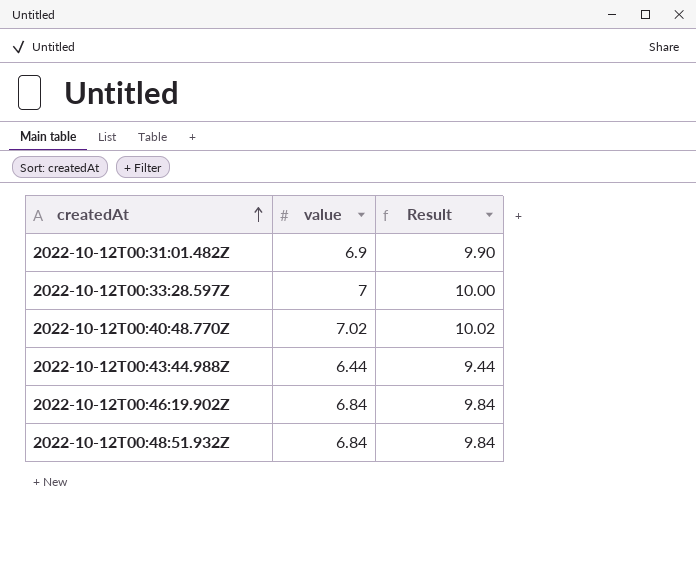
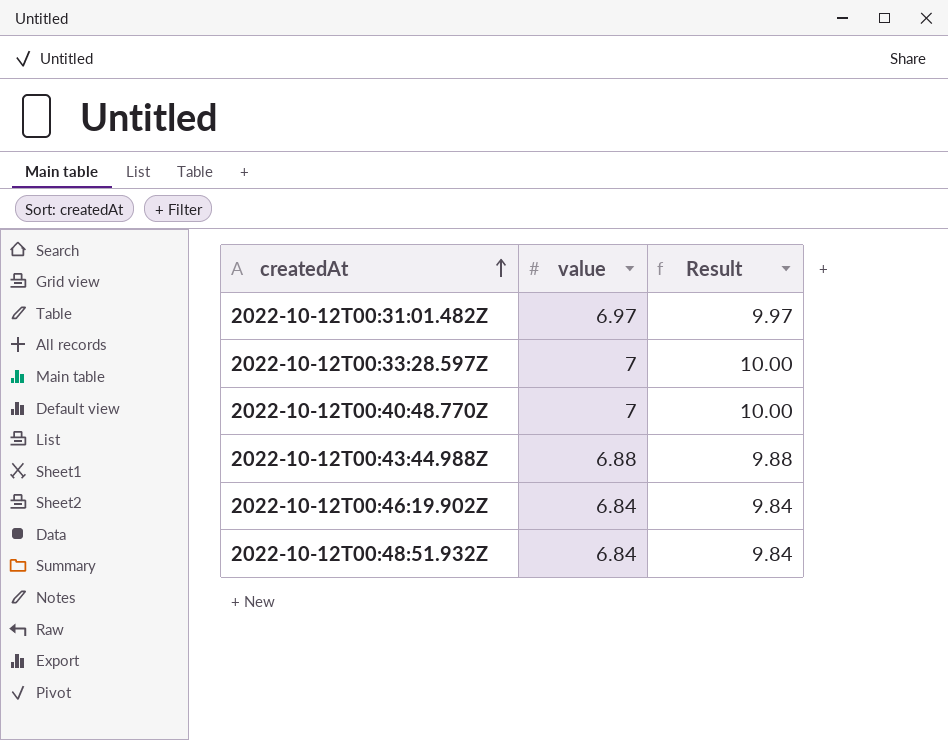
2022-10-12T00:31:01.482Z | value: 6.9 -> 6.97
2022-10-12T00:31:01.482Z | Result: 9.90 -> 9.97
2022-10-12T00:40:48.770Z | value: 7.02 -> 7
2022-10-12T00:40:48.770Z | Result: 10.02 -> 10.00
2022-10-12T00:43:44.988Z | value: 6.44 -> 6.88
2022-10-12T00:43:44.988Z | Result: 9.44 -> 9.88

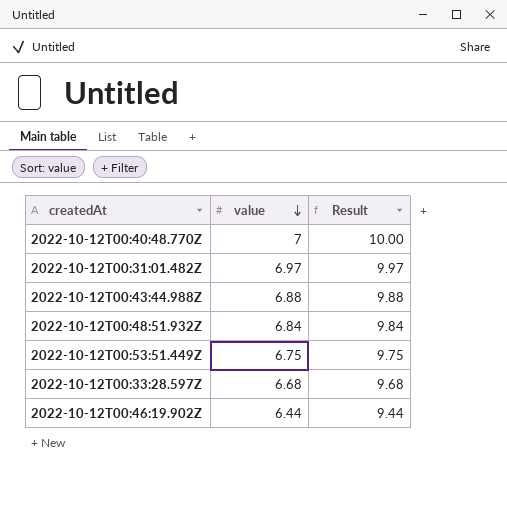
row order: createdAt ascending -> value descending
row 2022-10-12T00:53:51.449Z: none -> 6.75 | 9.75
2022-10-12T00:33:28.597Z | value: 7 -> 6.68
2022-10-12T00:33:28.597Z | Result: 10.00 -> 9.68
2022-10-12T00:46:19.902Z | value: 6.84 -> 6.44
2022-10-12T00:46:19.902Z | Result: 9.84 -> 9.44

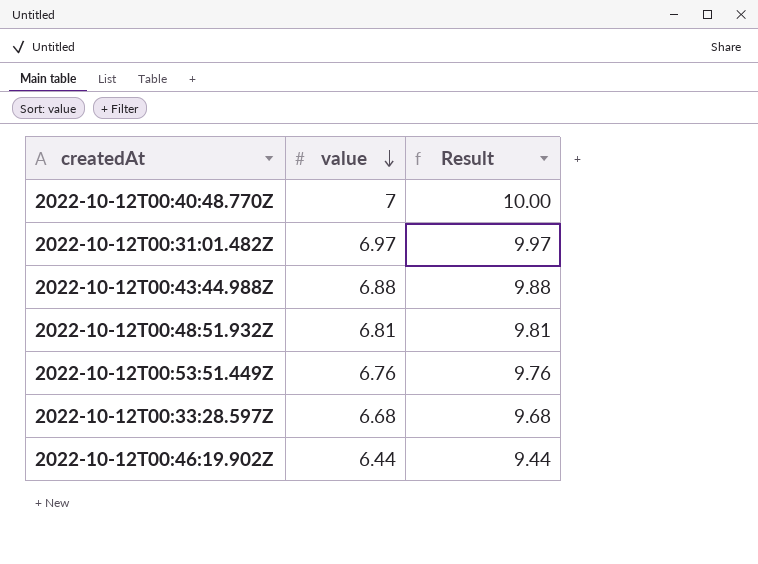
2022-10-12T00:48:51.932Z | value: 6.84 -> 6.81
2022-10-12T00:48:51.932Z | Result: 9.84 -> 9.81
2022-10-12T00:53:51.449Z | value: 6.75 -> 6.76
2022-10-12T00:53:51.449Z | Result: 9.75 -> 9.76

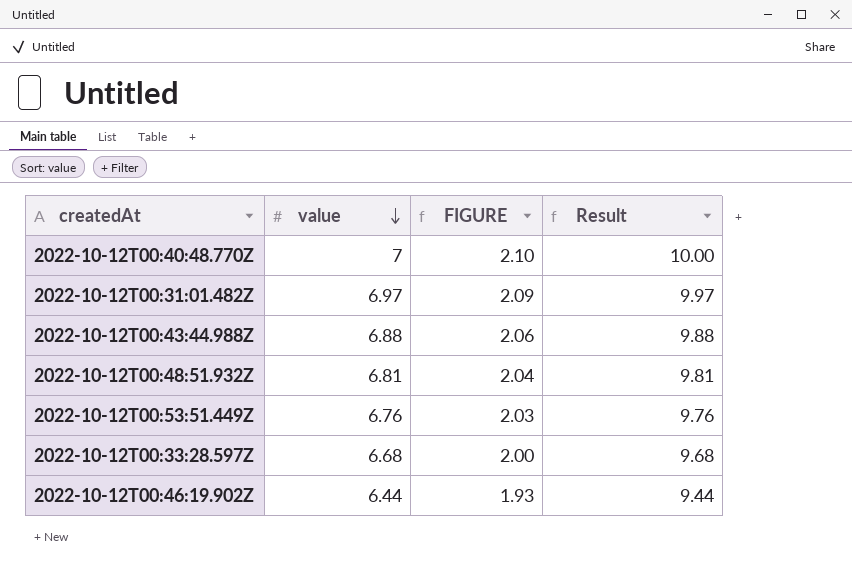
column FIGURE | formula: none -> [value] * 0.3

